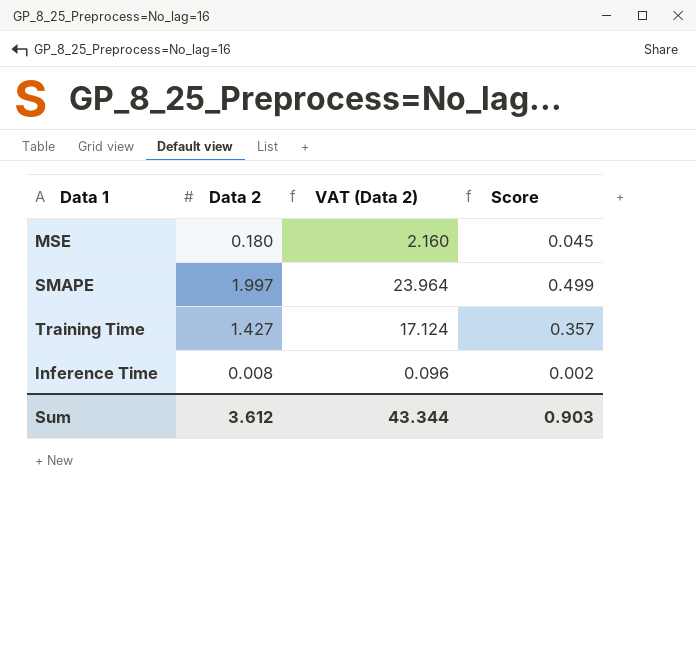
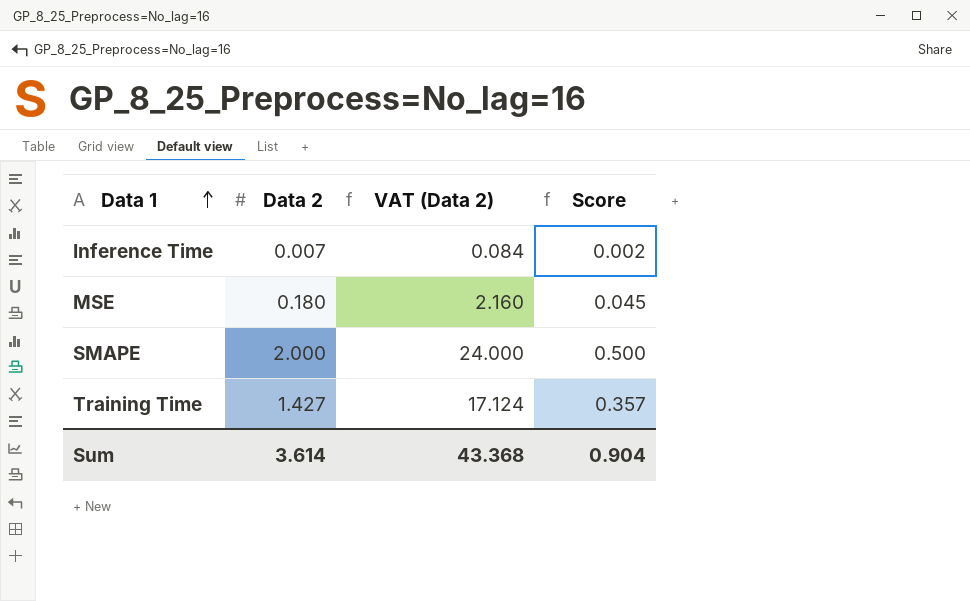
row order: none -> Data 1 ascending
Inference Time | Data 2: 0.008 -> 0.007
Inference Time | VAT (Data 2): 0.096 -> 0.084
SMAPE | Data 2: 1.997 -> 2.000
SMAPE | VAT (Data 2): 23.964 -> 24.000
SMAPE | Score: 0.499 -> 0.500
Sum | Data 2: 3.612 -> 3.614
Sum | VAT (Data 2): 43.344 -> 43.368
Sum | Score: 0.903 -> 0.904

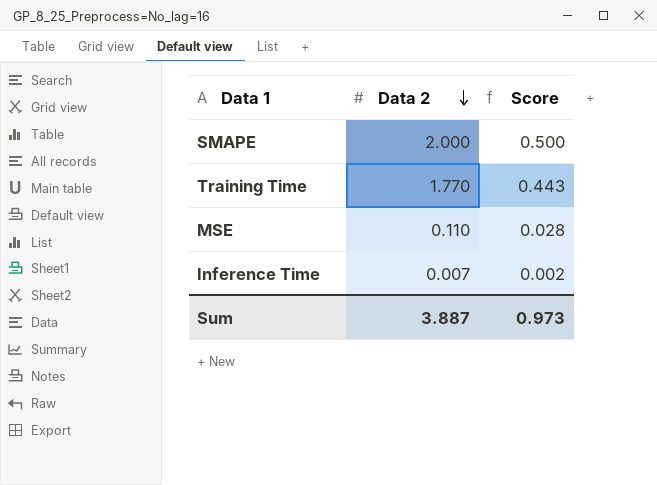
row order: Data 1 ascending -> Data 2 descending
column VAT (Data 2) | formula: [Data 2] * 12 -> none
Training Time | Data 2: 1.427 -> 1.770
Training Time | Score: 0.357 -> 0.443
MSE | Data 2: 0.180 -> 0.110
MSE | Score: 0.045 -> 0.028
Sum | Data 2: 3.614 -> 3.887
Sum | Score: 0.904 -> 0.973

